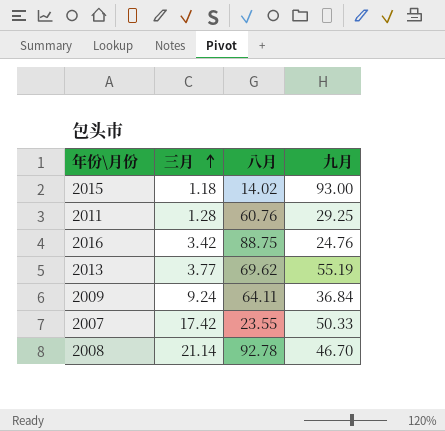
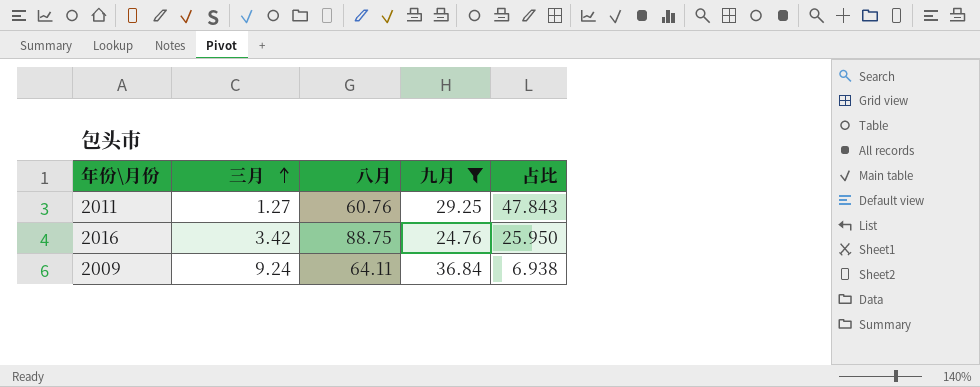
filter: none -> 九月 <= 36.84
column 占比 | formula: none -> [八月] / [三月]
2011 | 三月: 1.28 -> 1.27

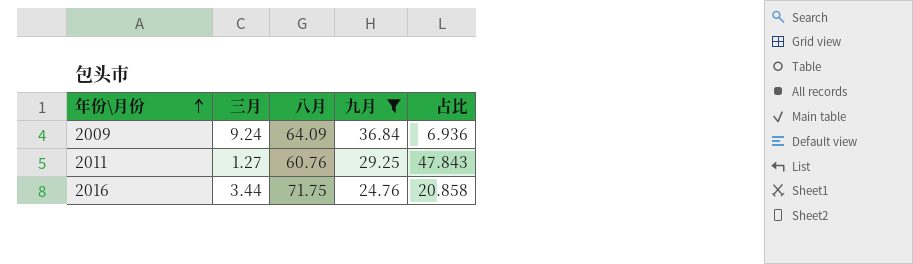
row order: 三月 ascending -> 年份\月份 ascending
2009 | 八月: 64.11 -> 64.09
2009 | 占比: 6.938 -> 6.936
2016 | 三月: 3.42 -> 3.44
2016 | 八月: 88.75 -> 71.75
2016 | 占比: 25.950 -> 20.858

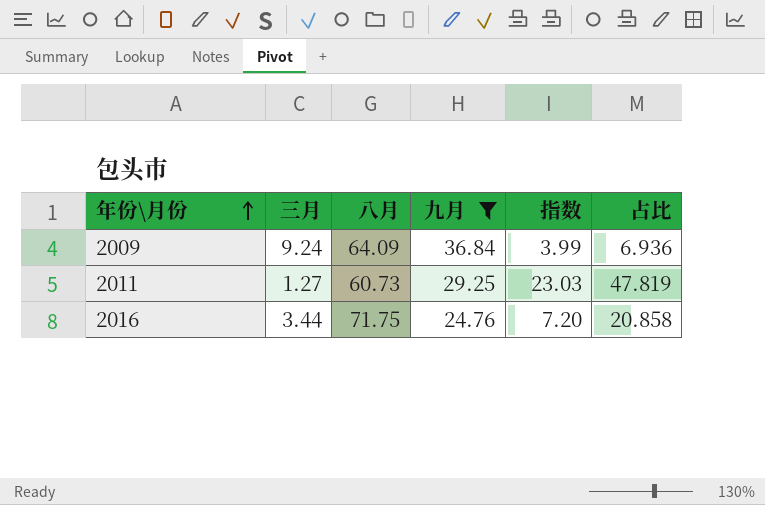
column 指数 | formula: none -> [九月] / [三月]
2011 | 八月: 60.76 -> 60.73
2011 | 占比: 47.843 -> 47.819

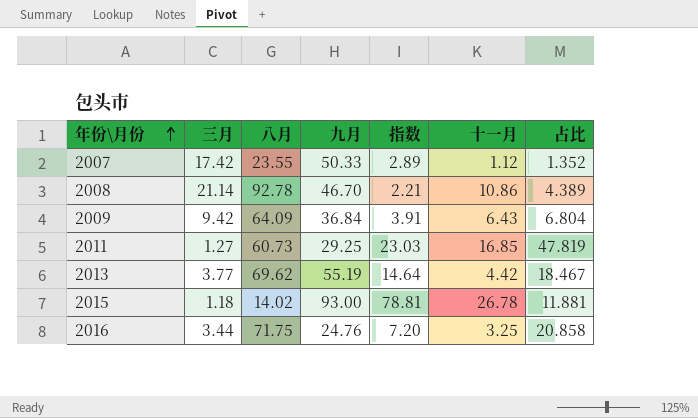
filter: 九月 <= 36.84 -> none
column 十一月 | position: none -> 6
2009 | 三月: 9.24 -> 9.42
2009 | 指数: 3.99 -> 3.91
2009 | 占比: 6.936 -> 6.804

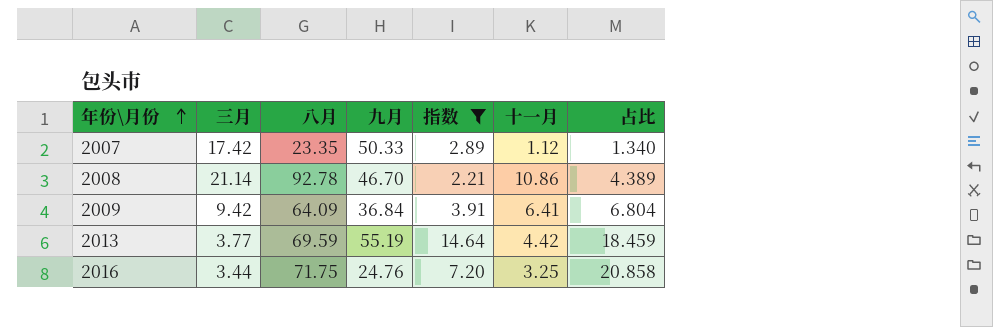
filter: none -> 指数 <= 14.64
2007 | 八月: 23.55 -> 23.35
2007 | 占比: 1.352 -> 1.340
2009 | 十一月: 6.43 -> 6.41
2013 | 八月: 69.62 -> 69.59
2013 | 占比: 18.467 -> 18.459

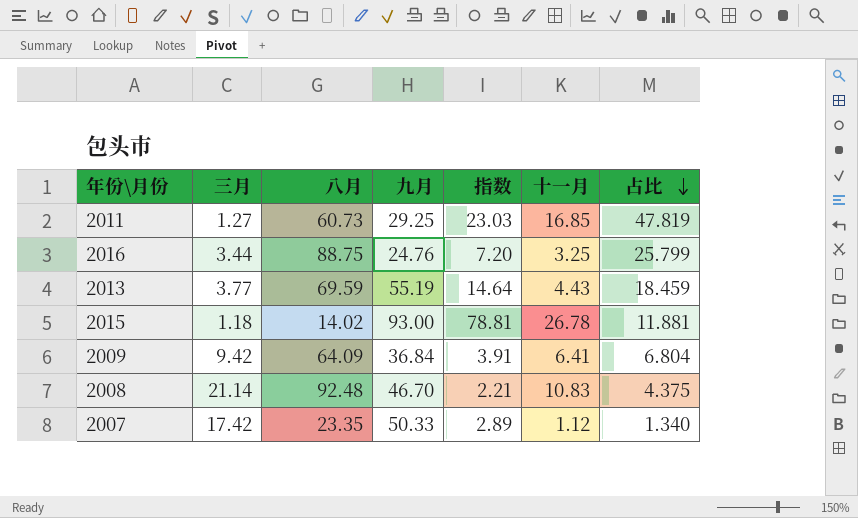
filter: 指数 <= 14.64 -> none
row order: 年份\月份 ascending -> 占比 descending
2016 | 八月: 71.75 -> 88.75
2016 | 占比: 20.858 -> 25.799
2013 | 十一月: 4.42 -> 4.43
2008 | 八月: 92.78 -> 92.48
2008 | 十一月: 10.86 -> 10.83
2008 | 占比: 4.389 -> 4.375

